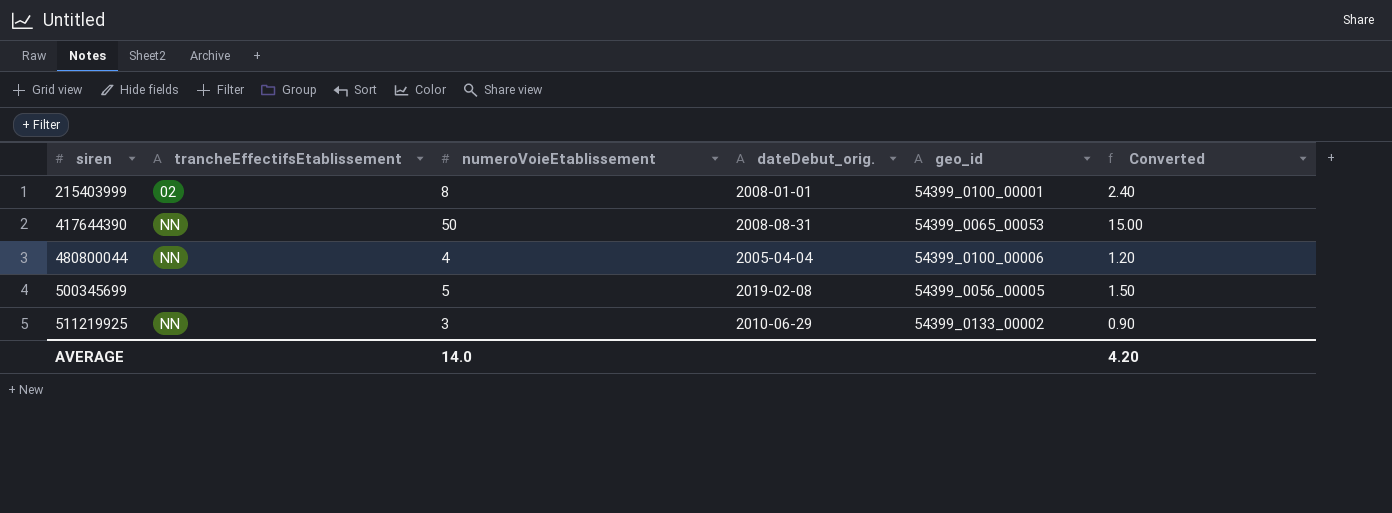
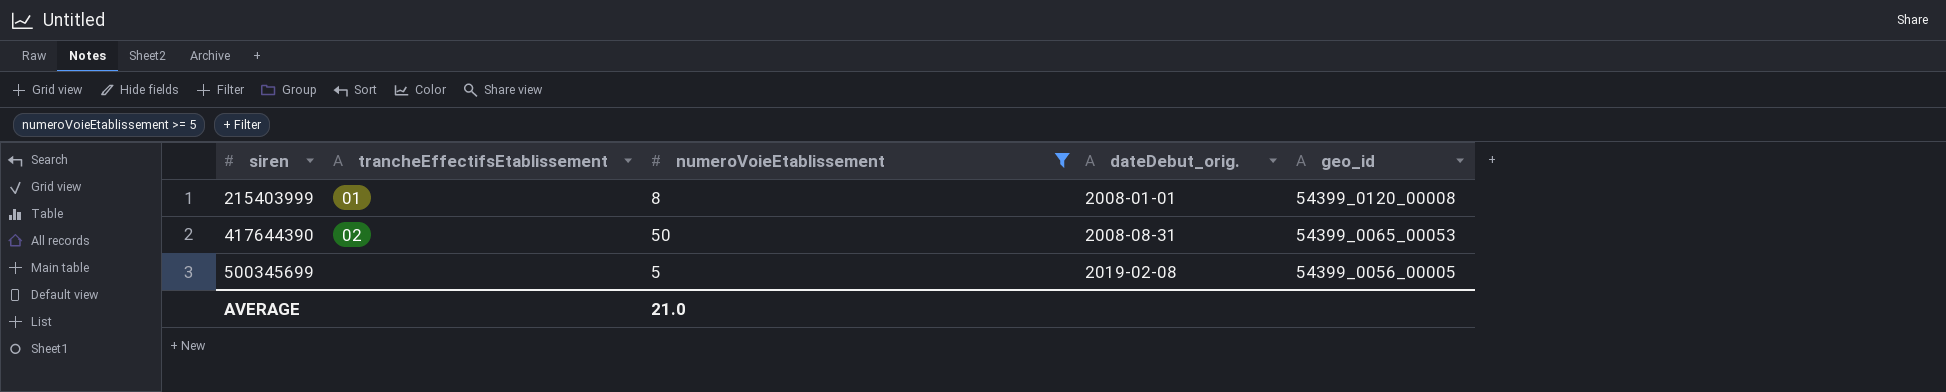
filter: none -> numeroVoieEtablissement >= 5
column Converted | formula: [numeroVoieEtablissement] * 0.3 -> none
215403999 | trancheEffectifsEtablissement: 02 -> 01
215403999 | geo_id: 54399_0100_00001 -> 54399_0120_00008
417644390 | trancheEffectifsEtablissement: NN -> 02
AVERAGE | numeroVoieEtablissement: 14.0 -> 21.0

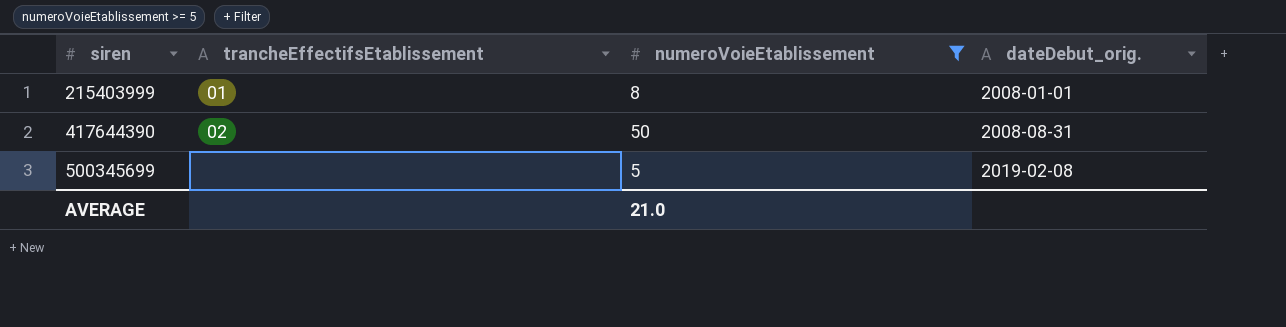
column geo_id | position: 5 -> none

